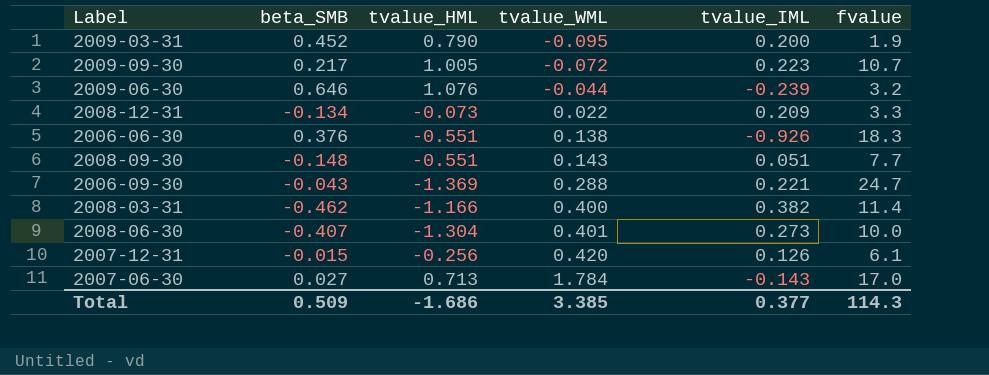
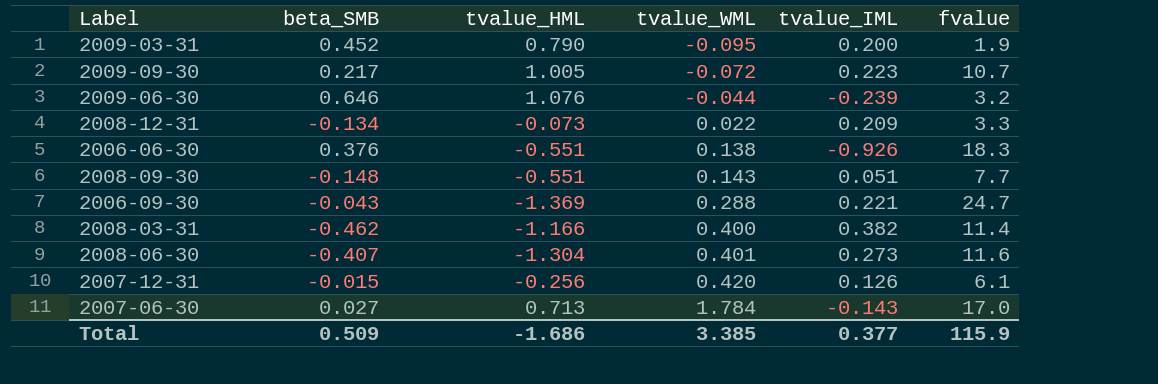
2008-06-30 | fvalue: 10.0 -> 11.6
Total | fvalue: 114.3 -> 115.9

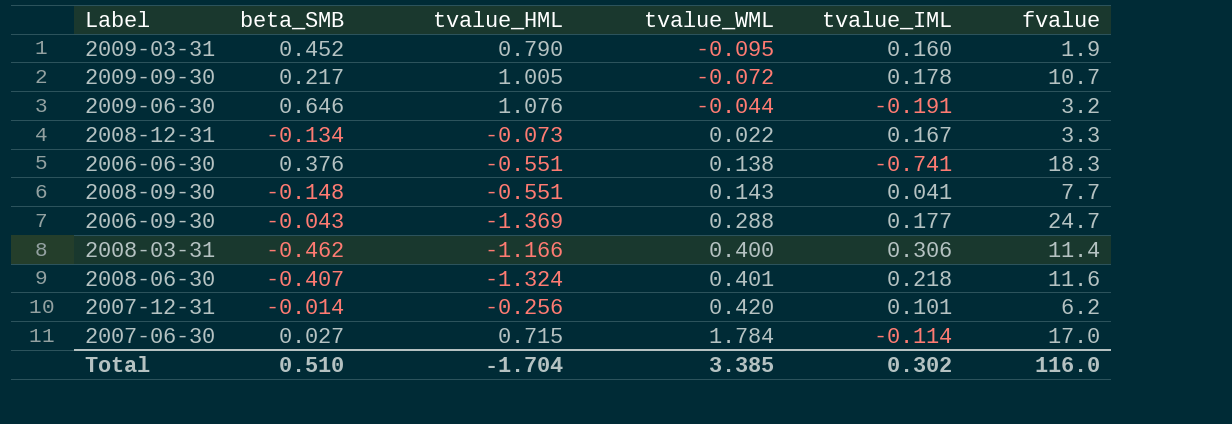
2009-03-31 | tvalue_IML: 0.200 -> 0.160
2009-09-30 | tvalue_IML: 0.223 -> 0.178
2009-06-30 | tvalue_IML: -0.239 -> -0.191
2008-12-31 | tvalue_IML: 0.209 -> 0.167
2006-06-30 | tvalue_IML: -0.926 -> -0.741
2008-09-30 | tvalue_IML: 0.051 -> 0.041
2006-09-30 | tvalue_IML: 0.221 -> 0.177
2008-03-31 | tvalue_IML: 0.382 -> 0.306
2008-06-30 | tvalue_HML: -1.304 -> -1.324
2008-06-30 | tvalue_IML: 0.273 -> 0.218
2007-12-31 | beta_SMB: -0.015 -> -0.014
2007-12-31 | tvalue_IML: 0.126 -> 0.101
2007-12-31 | fvalue: 6.1 -> 6.2
2007-06-30 | tvalue_HML: 0.713 -> 0.715
2007-06-30 | tvalue_IML: -0.143 -> -0.114
Total | beta_SMB: 0.509 -> 0.510
Total | tvalue_HML: -1.686 -> -1.704
Total | tvalue_IML: 0.377 -> 0.302
Total | fvalue: 115.9 -> 116.0

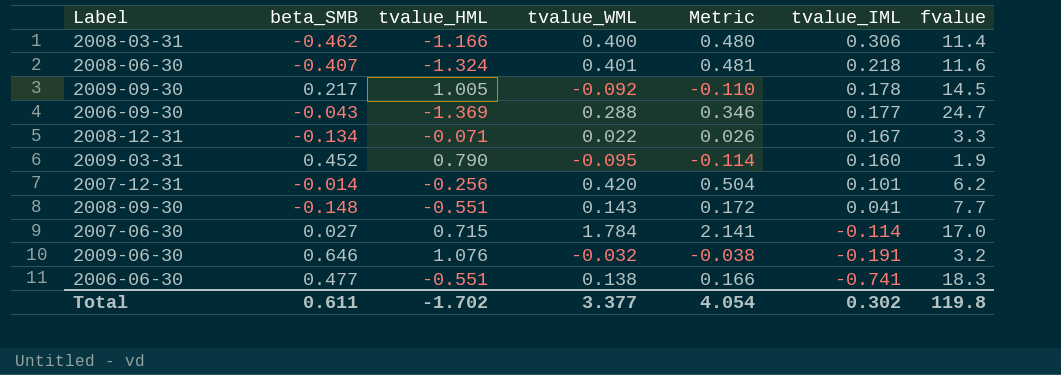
row order: tvalue_WML ascending -> tvalue_IML descending
column Metric | formula: none -> [tvalue_WML] * 1.2
2009-09-30 | tvalue_WML: -0.072 -> -0.092
2009-09-30 | fvalue: 10.7 -> 14.5
2008-12-31 | tvalue_HML: -0.073 -> -0.071
2009-06-30 | tvalue_WML: -0.044 -> -0.032
2006-06-30 | beta_SMB: 0.376 -> 0.477
Total | beta_SMB: 0.510 -> 0.611
Total | tvalue_HML: -1.704 -> -1.702
Total | tvalue_WML: 3.385 -> 3.377
Total | fvalue: 116.0 -> 119.8

